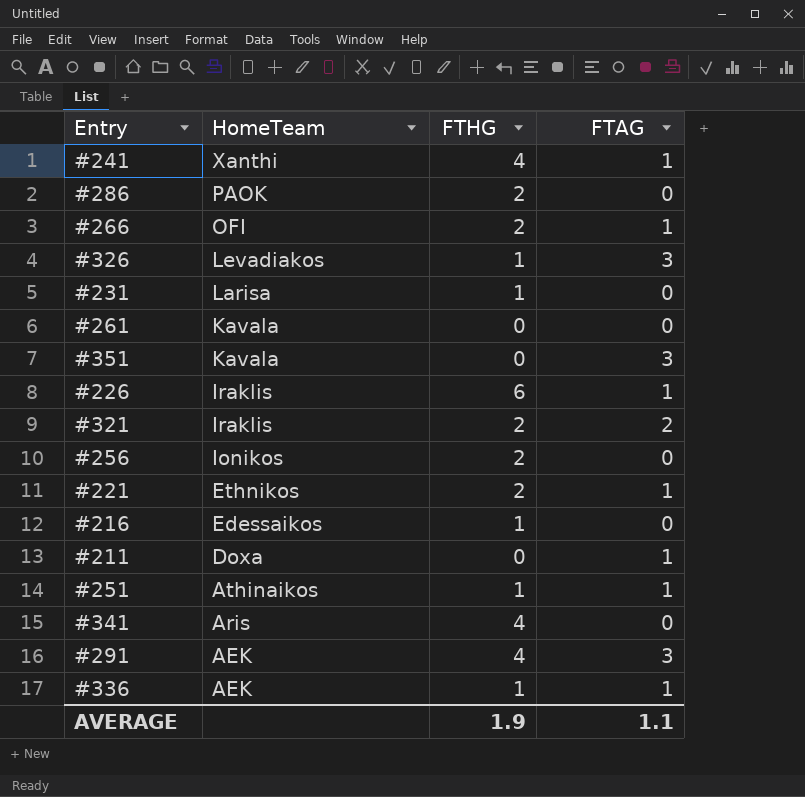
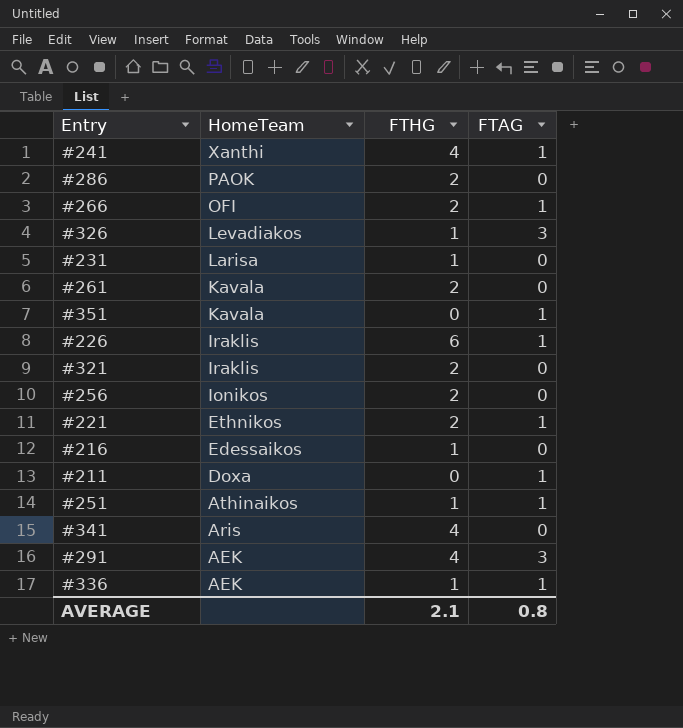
#261 | FTHG: 0 -> 2
#351 | FTAG: 3 -> 1
#321 | FTAG: 2 -> 0
AVERAGE | FTHG: 1.9 -> 2.1
AVERAGE | FTAG: 1.1 -> 0.8

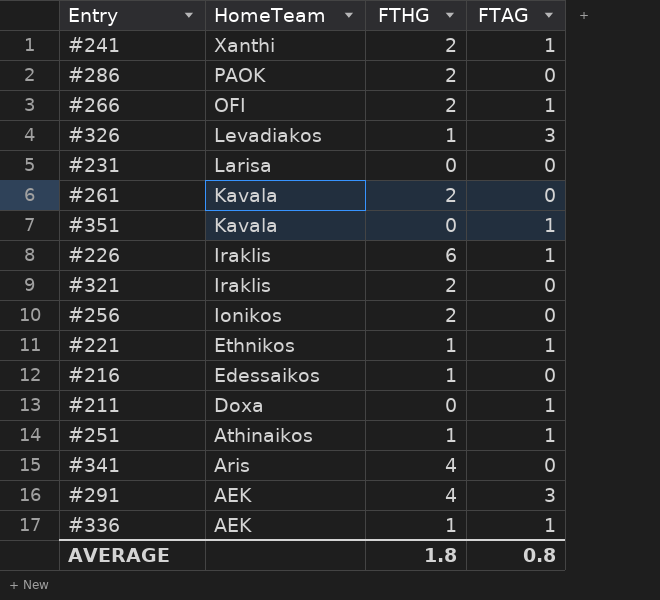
#241 | FTHG: 4 -> 2
#231 | FTHG: 1 -> 0
#221 | FTHG: 2 -> 1
AVERAGE | FTHG: 2.1 -> 1.8

